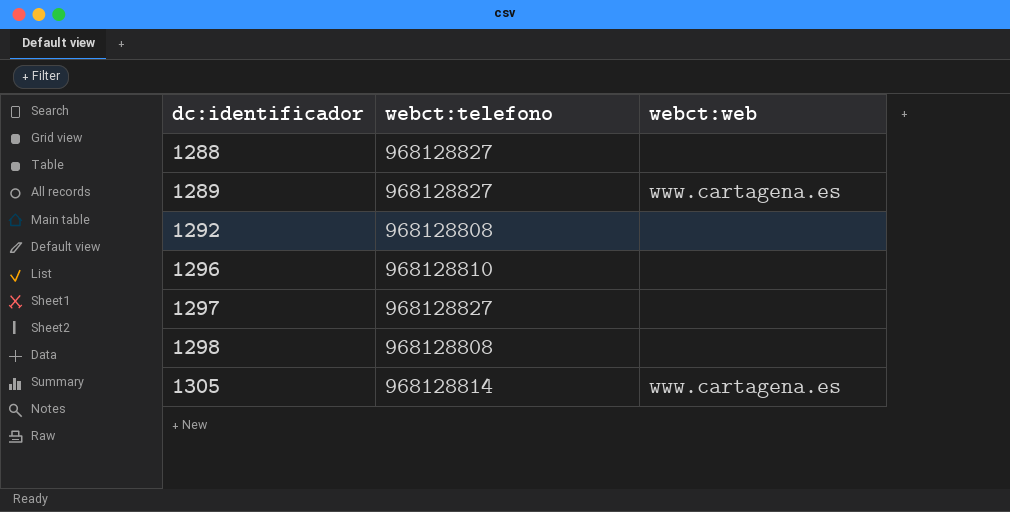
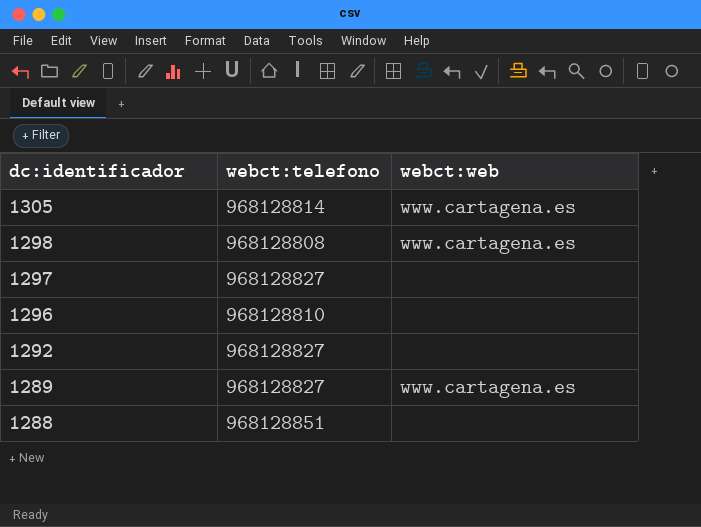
row order: dc:identificador ascending -> dc:identificador descending
1298 | webct:web: none -> www.cartagena.es
1292 | webct:telefono: 968128808 -> 968128827
1288 | webct:telefono: 968128827 -> 968128851

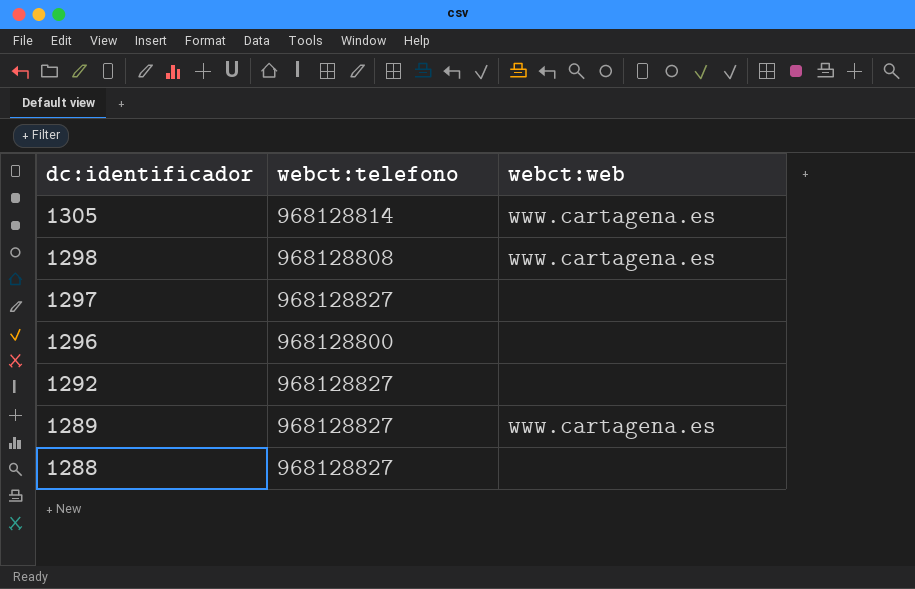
1296 | webct:telefono: 968128810 -> 968128800
1288 | webct:telefono: 968128851 -> 968128827

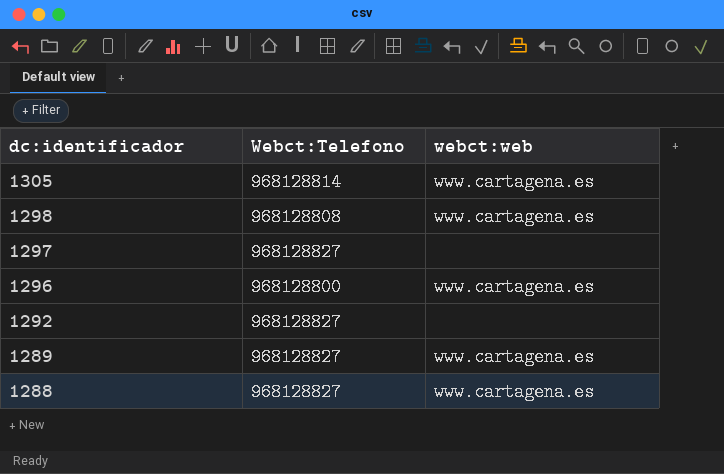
column name: webct:telefono -> Webct:Telefono
1296 | webct:web: none -> www.cartagena.es
1288 | webct:web: none -> www.cartagena.es

